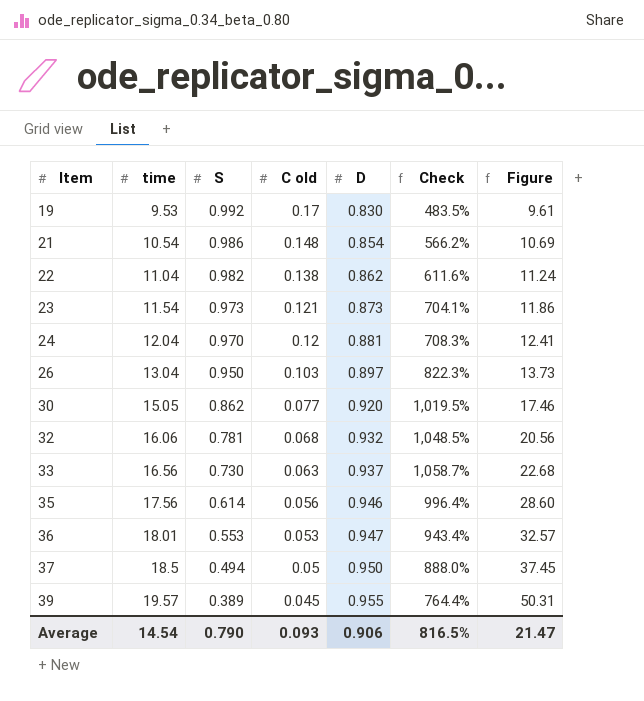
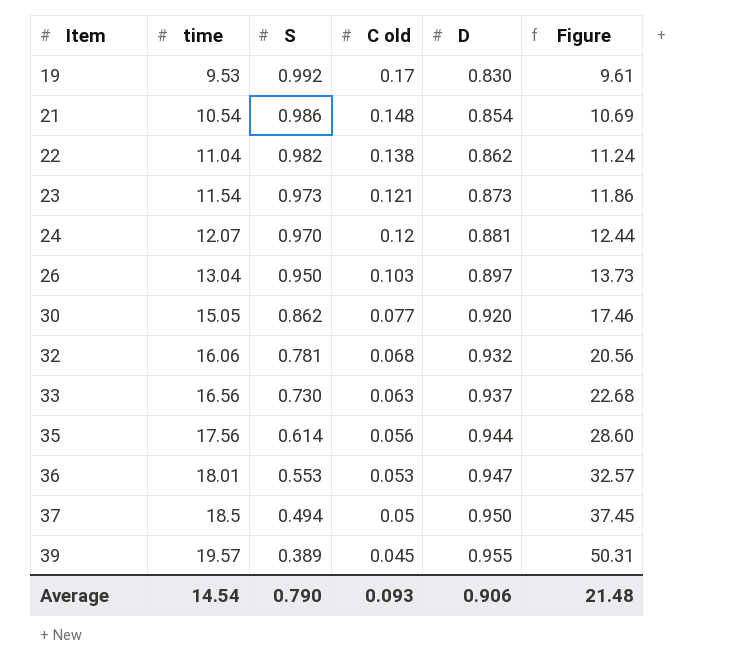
column Check | formula: ([S] - [C old]) / [C old] -> none
24 | time: 12.04 -> 12.07
24 | Figure: 12.41 -> 12.44
35 | D: 0.946 -> 0.944
Average | Figure: 21.47 -> 21.48

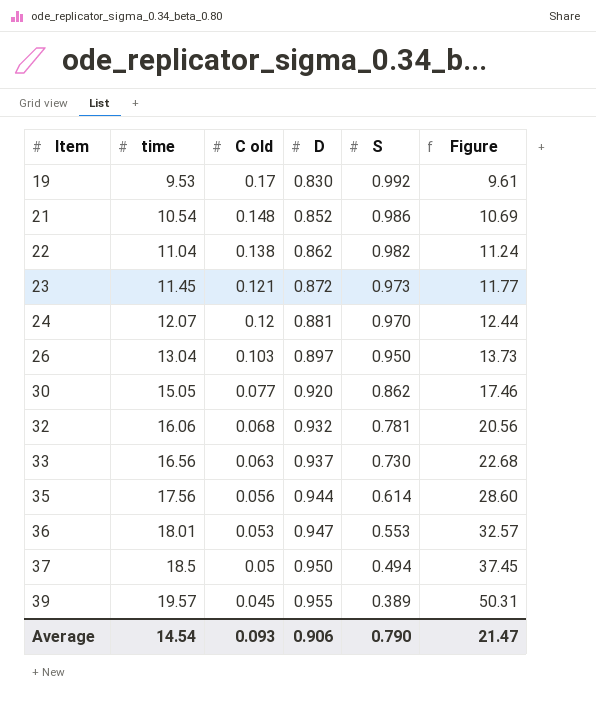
column S | position: 3 -> 5
21 | D: 0.854 -> 0.852
23 | time: 11.54 -> 11.45
23 | D: 0.873 -> 0.872
23 | Figure: 11.86 -> 11.77
Average | Figure: 21.48 -> 21.47

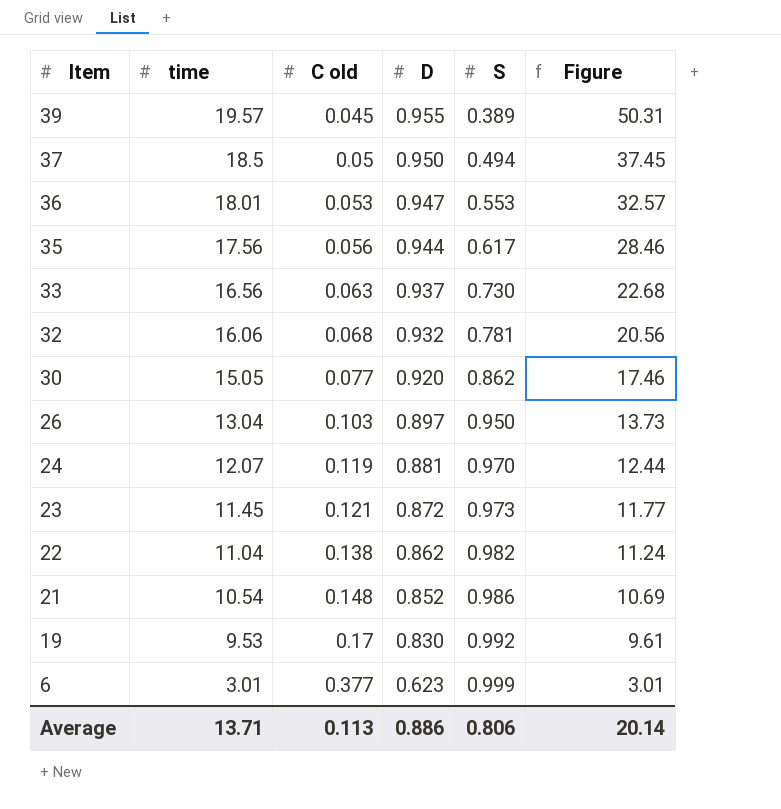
row order: Item ascending -> Item descending
35 | S: 0.614 -> 0.617
35 | Figure: 28.60 -> 28.46
24 | C old: 0.12 -> 0.119
row 6: none -> 3.01 | 0.377 | 0.623 | 0.999 | 3.01
Average | time: 14.54 -> 13.71
Average | C old: 0.093 -> 0.113
Average | D: 0.906 -> 0.886
Average | S: 0.790 -> 0.806
Average | Figure: 21.47 -> 20.14

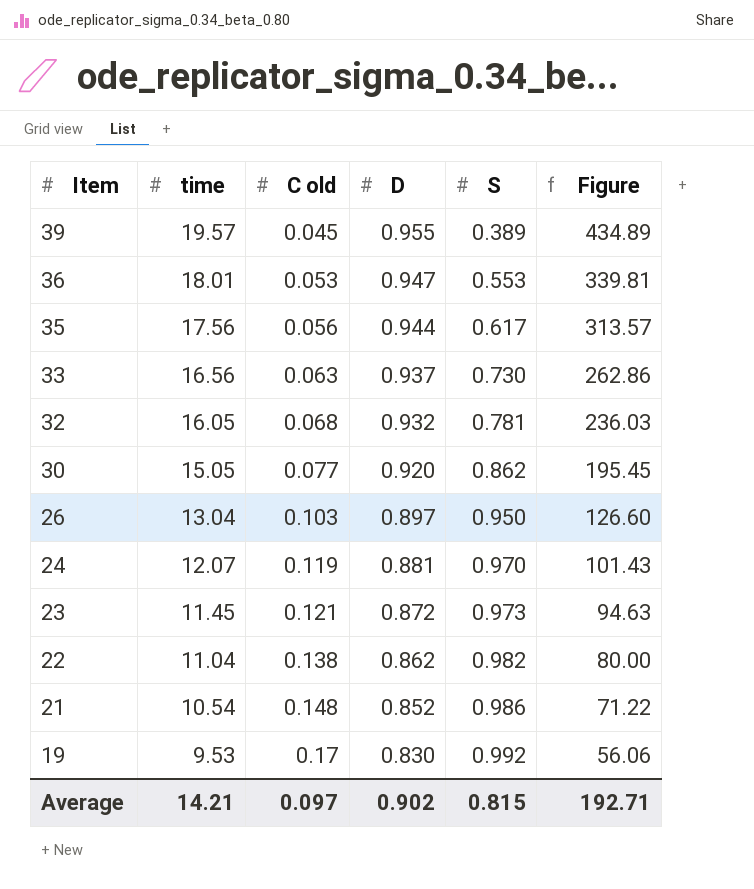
column Figure | formula: [time] / [S] -> [time] / [C old]
row 37: 18.5 | 0.05 | 0.950 | 0.494 | 37.45 -> none
row 6: 3.01 | 0.377 | 0.623 | 0.999 | 3.01 -> none
32 | time: 16.06 -> 16.05
Average | time: 13.71 -> 14.21
Average | C old: 0.113 -> 0.097
Average | D: 0.886 -> 0.902
Average | S: 0.806 -> 0.815
Average | Figure: 20.14 -> 192.71

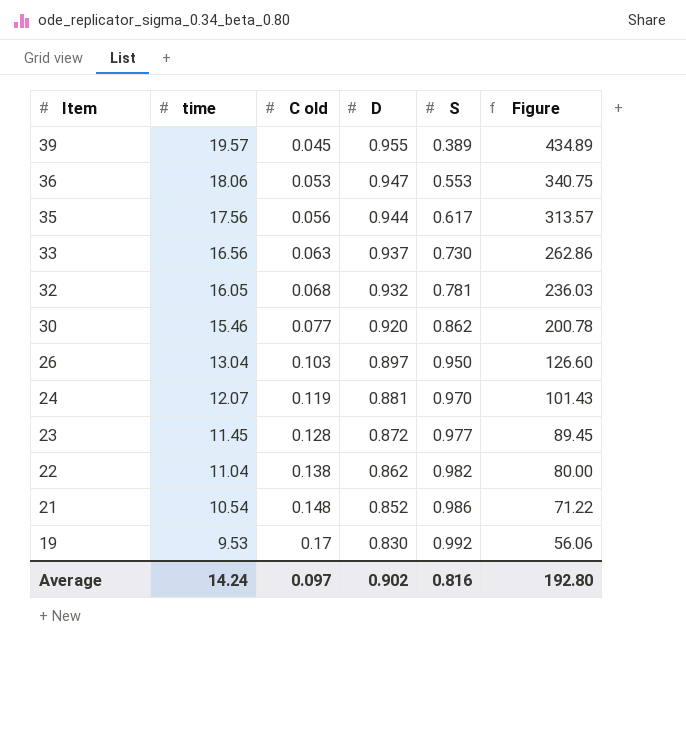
36 | time: 18.01 -> 18.06
36 | Figure: 339.81 -> 340.75
30 | time: 15.05 -> 15.46
30 | Figure: 195.45 -> 200.78
23 | C old: 0.121 -> 0.128
23 | S: 0.973 -> 0.977
23 | Figure: 94.63 -> 89.45
Average | time: 14.21 -> 14.24
Average | S: 0.815 -> 0.816
Average | Figure: 192.71 -> 192.80

